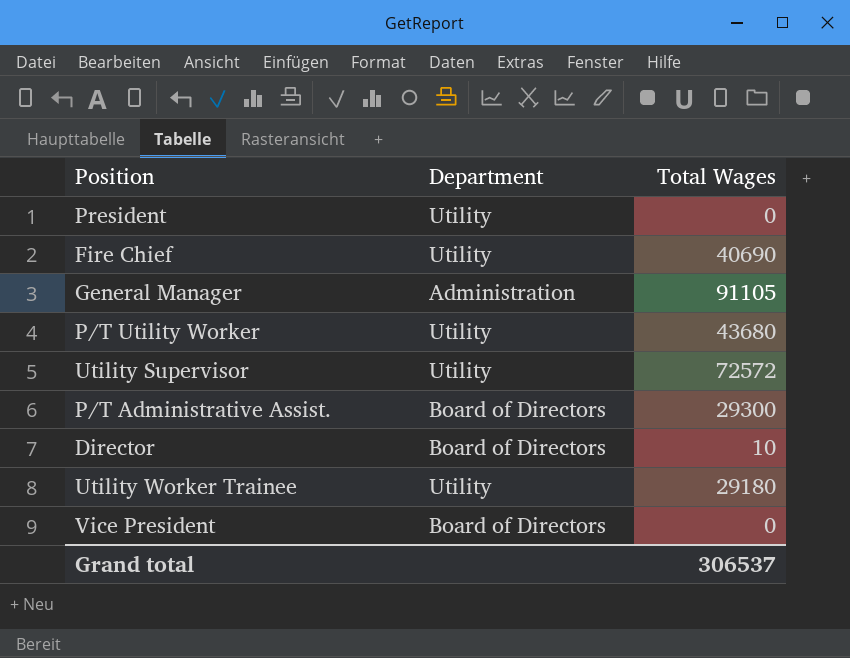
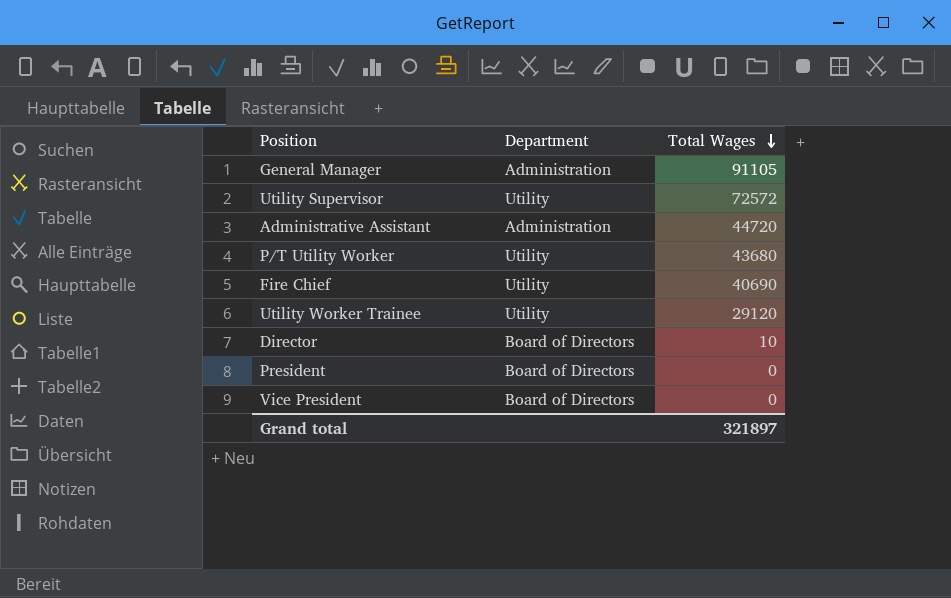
row order: none -> Total Wages descending
row P/T Administrative Assist.: Board of Directors | 29300 -> none
row Administrative Assistant: none -> Administration | 44720
Utility Worker Trainee | Total Wages: 29180 -> 29120
President | Department: Utility -> Board of Directors
Grand total | Total Wages: 306537 -> 321897

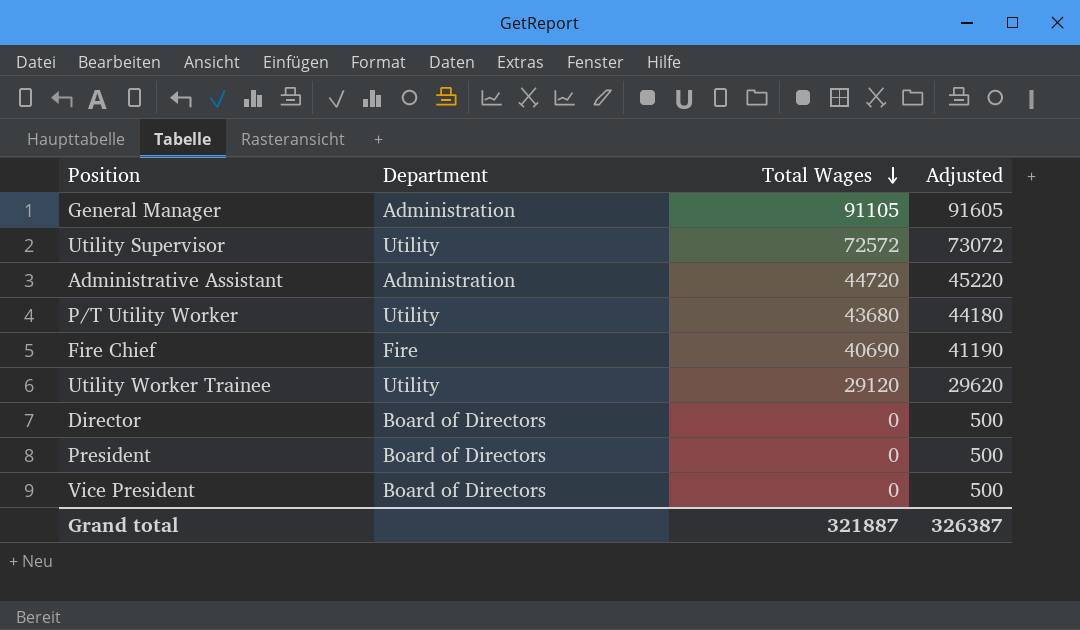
column Adjusted | formula: none -> [Total Wages] + 500
Fire Chief | Department: Utility -> Fire
Director | Total Wages: 10 -> 0
Grand total | Total Wages: 321897 -> 321887

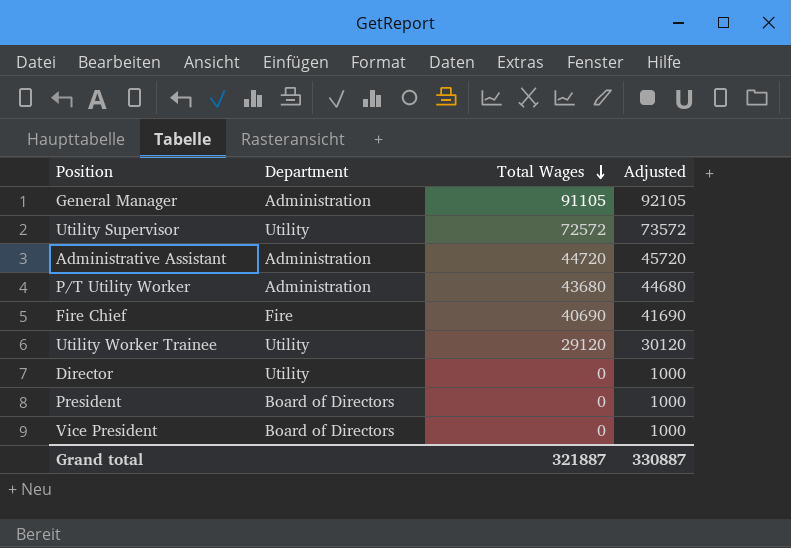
column Adjusted | formula: [Total Wages] + 500 -> [Total Wages] + 1000
P/T Utility Worker | Department: Utility -> Administration
Director | Department: Board of Directors -> Utility
Grand total | Adjusted: 326387 -> 330887

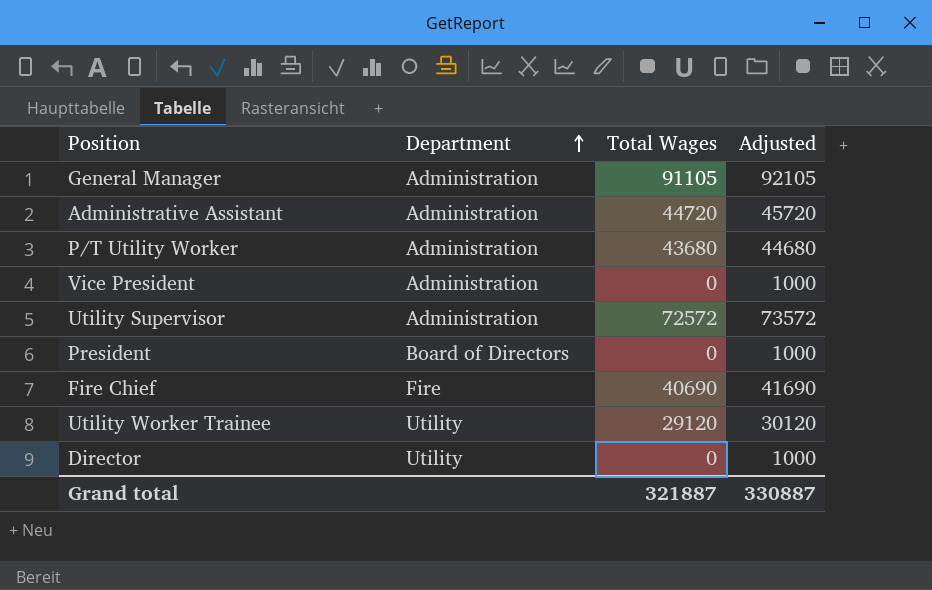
row order: Total Wages descending -> Department ascending
Vice President | Department: Board of Directors -> Administration
Utility Supervisor | Department: Utility -> Administration

